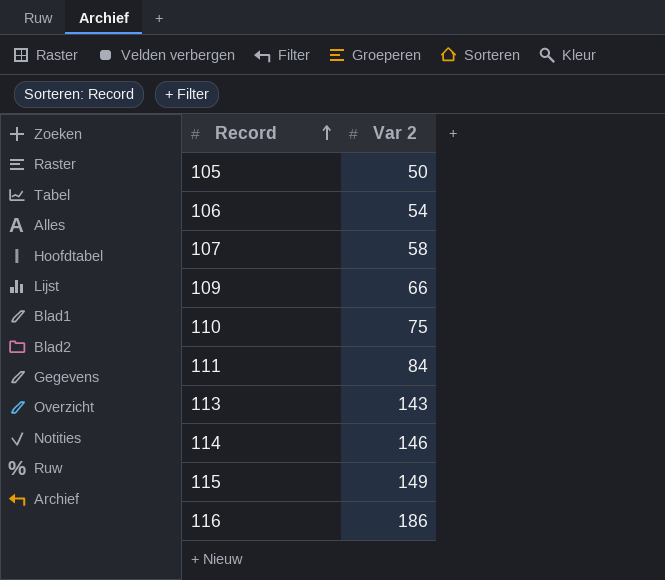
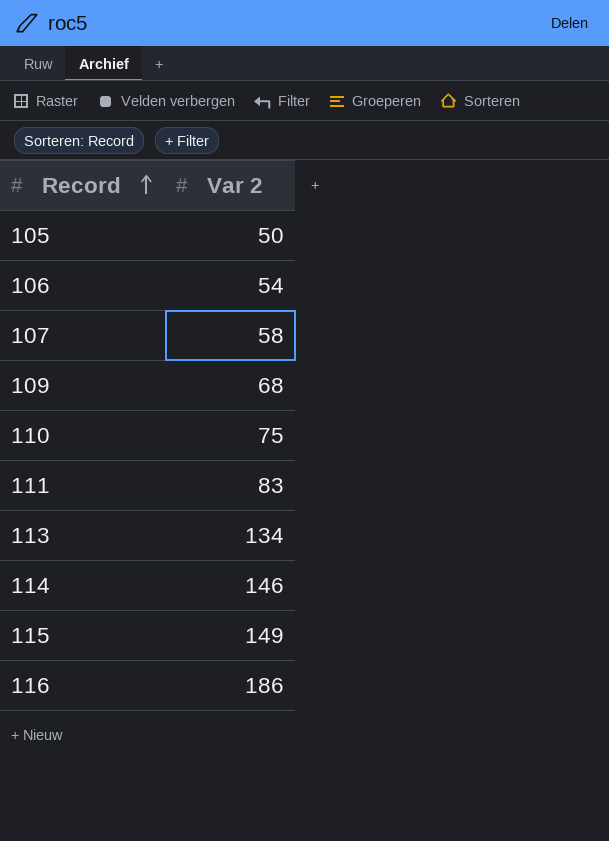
109 | Var 2: 66 -> 68
111 | Var 2: 84 -> 83
113 | Var 2: 143 -> 134

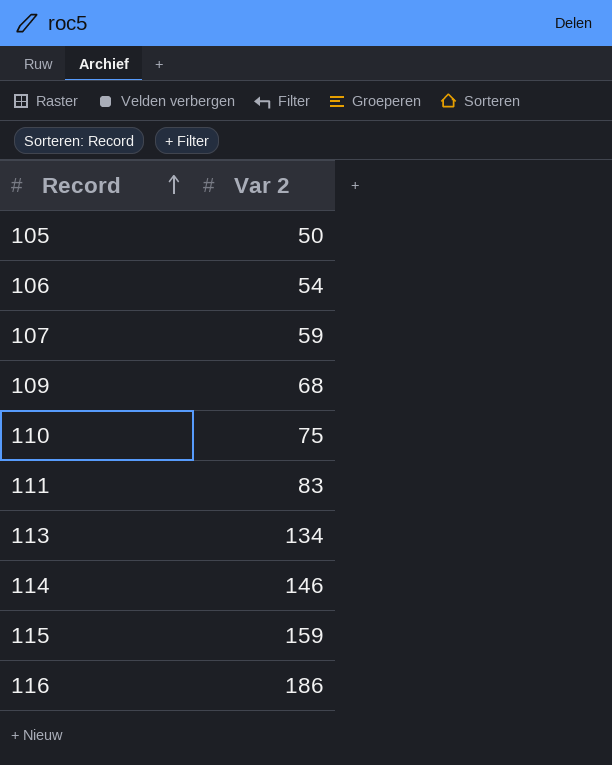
107 | Var 2: 58 -> 59
115 | Var 2: 149 -> 159

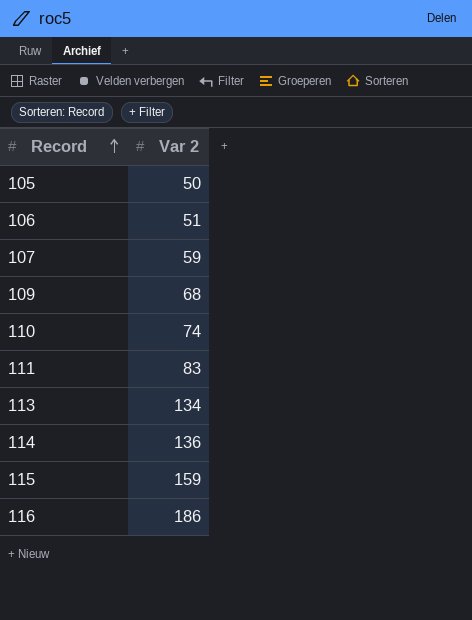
106 | Var 2: 54 -> 51
110 | Var 2: 75 -> 74
114 | Var 2: 146 -> 136

